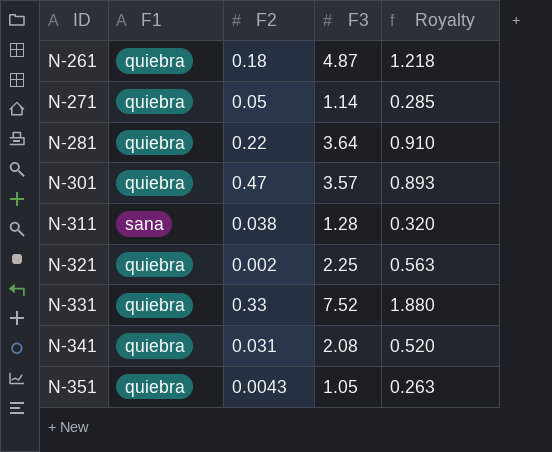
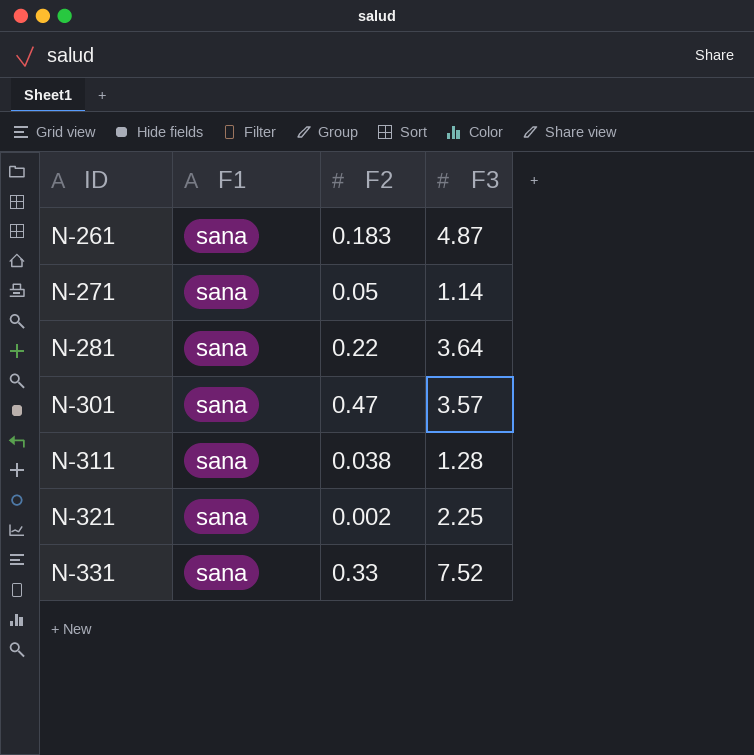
column Royalty | formula: [F3] * 0.25 -> none
row N-341: quiebra | 0.031 | 2.08 | 0.520 -> none
row N-351: quiebra | 0.0043 | 1.05 | 0.263 -> none
N-261 | F1: quiebra -> sana
N-261 | F2: 0.18 -> 0.183
N-271 | F1: quiebra -> sana
N-281 | F1: quiebra -> sana
N-301 | F1: quiebra -> sana
N-321 | F1: quiebra -> sana
N-331 | F1: quiebra -> sana

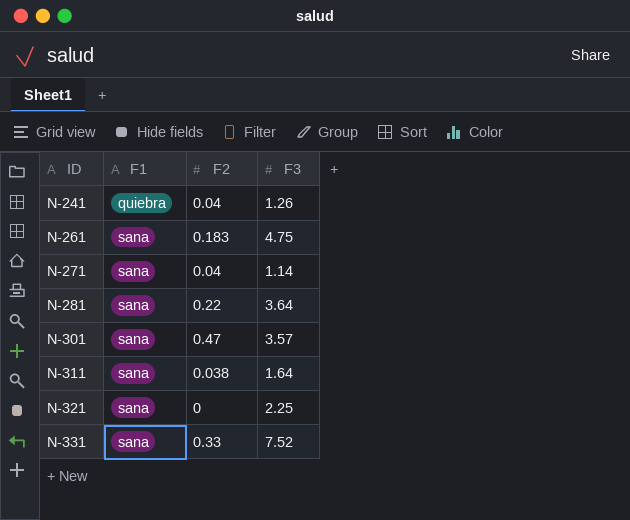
row N-241: none -> quiebra | 0.04 | 1.26
N-261 | F3: 4.87 -> 4.75
N-271 | F2: 0.05 -> 0.04
N-311 | F3: 1.28 -> 1.64
N-321 | F2: 0.002 -> 0

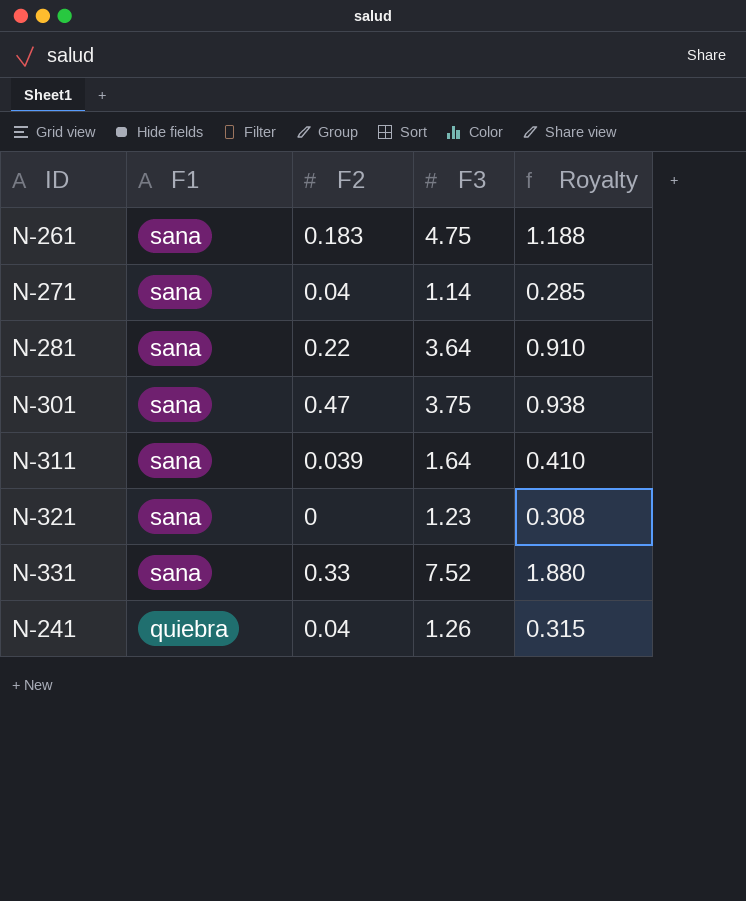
row order: ID ascending -> F1 descending
column Royalty | formula: none -> [F3] * 0.25
N-301 | F3: 3.57 -> 3.75
N-311 | F2: 0.038 -> 0.039
N-321 | F3: 2.25 -> 1.23

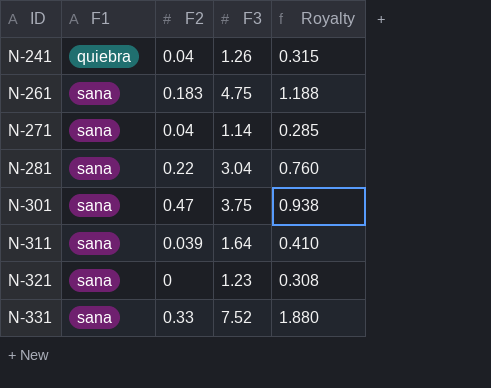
row order: F1 descending -> ID ascending
N-281 | F3: 3.64 -> 3.04
N-281 | Royalty: 0.910 -> 0.760

